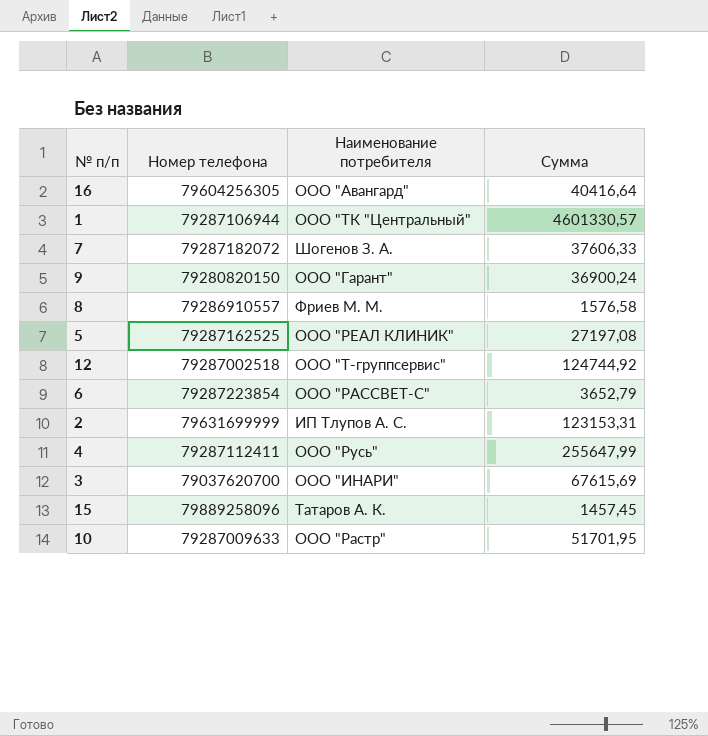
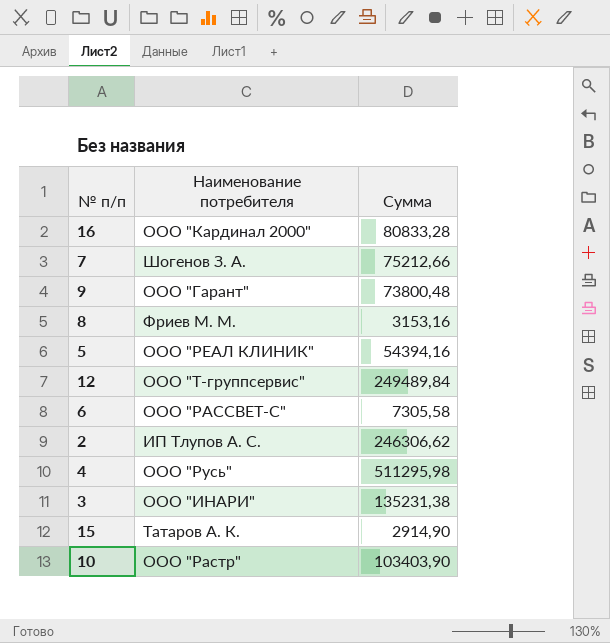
column Номер телефона | position: 2 -> none
row 1: 79287106944 | ООО "ТК "Центральный" | 4601330,57 -> none
16 | Наименование потребителя: ООО "Авангард" -> ООО "Кардинал 2000"
16 | Сумма: 40416,64 -> 80833,28
7 | Сумма: 37606,33 -> 75212,66
9 | Сумма: 36900,24 -> 73800,48
8 | Сумма: 1576,58 -> 3153,16
5 | Сумма: 27197,08 -> 54394,16
12 | Сумма: 124744,92 -> 249489,84
6 | Сумма: 3652,79 -> 7305,58
2 | Сумма: 123153,31 -> 246306,62
4 | Сумма: 255647,99 -> 511295,98
3 | Сумма: 67615,69 -> 135231,38
15 | Сумма: 1457,45 -> 2914,90
10 | Сумма: 51701,95 -> 103403,90

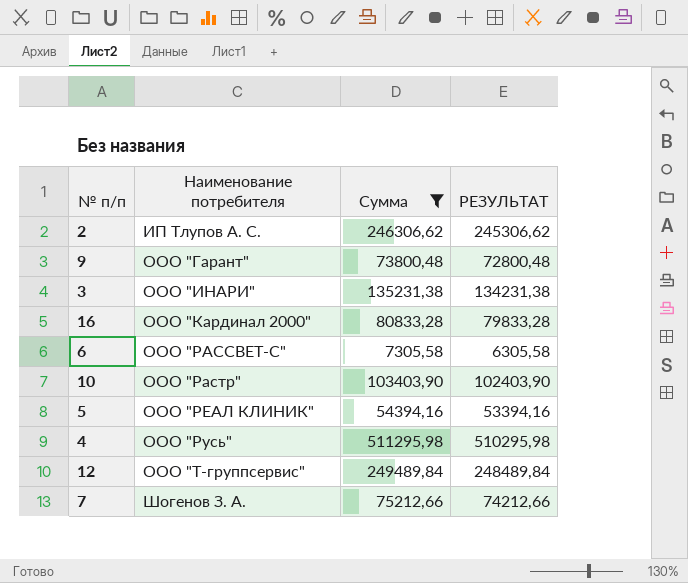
filter: none -> Сумма >= 7305,58
row order: none -> Наименование потребителя ascending
column РЕЗУЛЬТАТ | formula: none -> [Сумма] - 1000

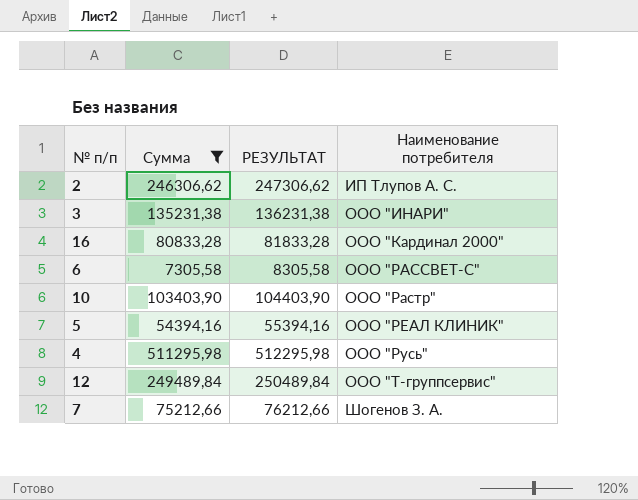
column РЕЗУЛЬТАТ | formula: [Сумма] - 1000 -> [Сумма] + 1000
column Наименование потребителя | position: 2 -> 4
row 9: ООО "Гарант" | 73800,48 | 72800,48 -> none

